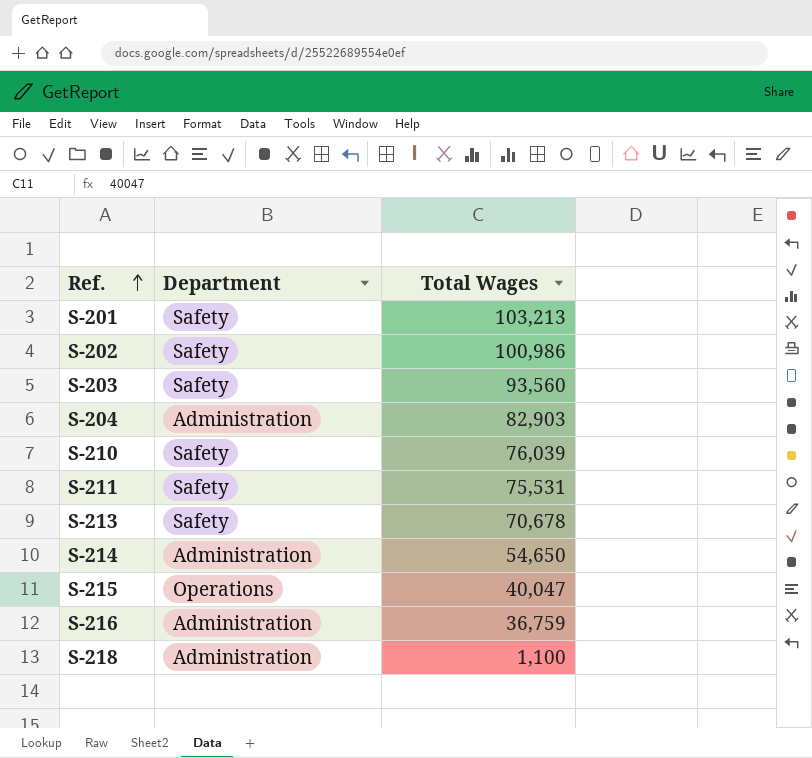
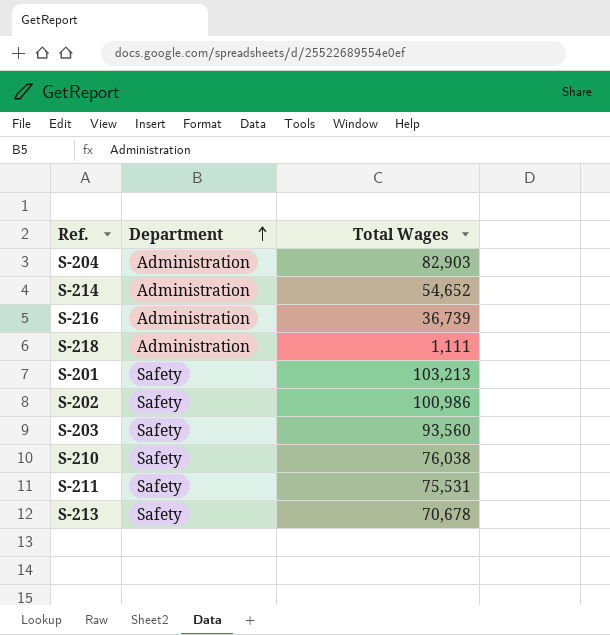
row order: Ref. ascending -> Department ascending
row S-215: Operations | 40,047 -> none
S-214 | Total Wages: 54,650 -> 54,652
S-216 | Total Wages: 36,759 -> 36,739
S-218 | Total Wages: 1,100 -> 1,111
S-210 | Total Wages: 76,039 -> 76,038

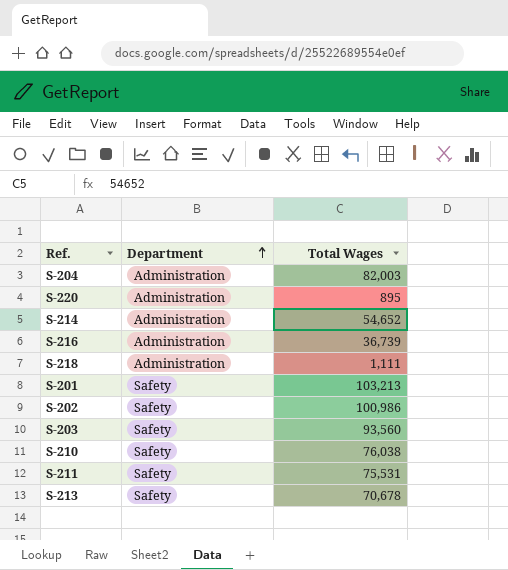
S-204 | Total Wages: 82,903 -> 82,003
row S-220: none -> Administration | 895

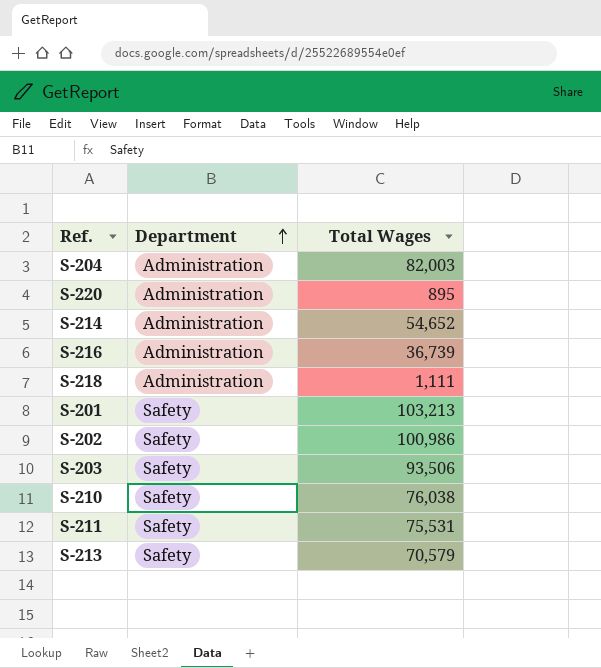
S-203 | Total Wages: 93,560 -> 93,506
S-213 | Total Wages: 70,678 -> 70,579

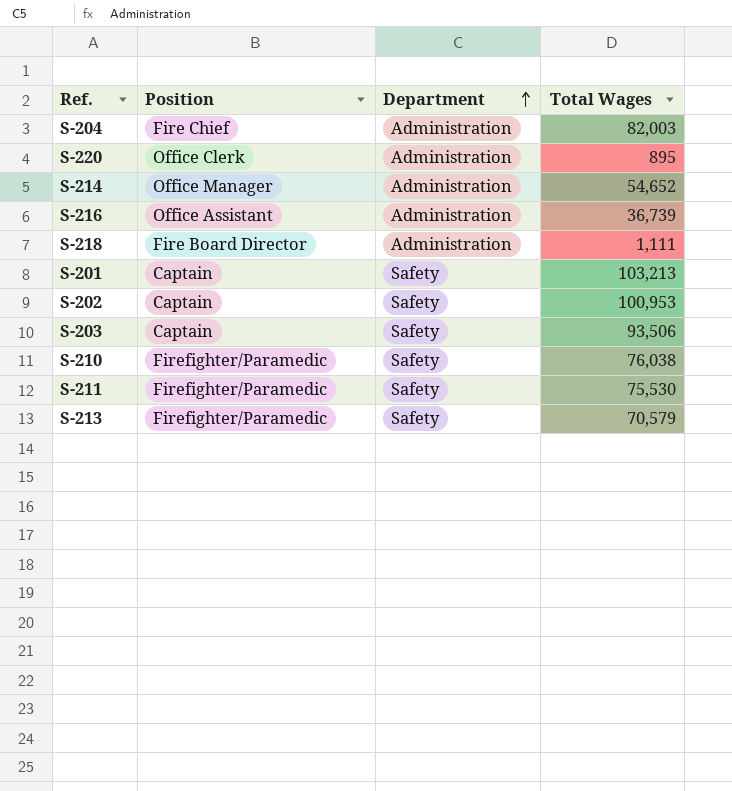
column Position | position: none -> 2
S-202 | Total Wages: 100,986 -> 100,953
S-211 | Total Wages: 75,531 -> 75,530

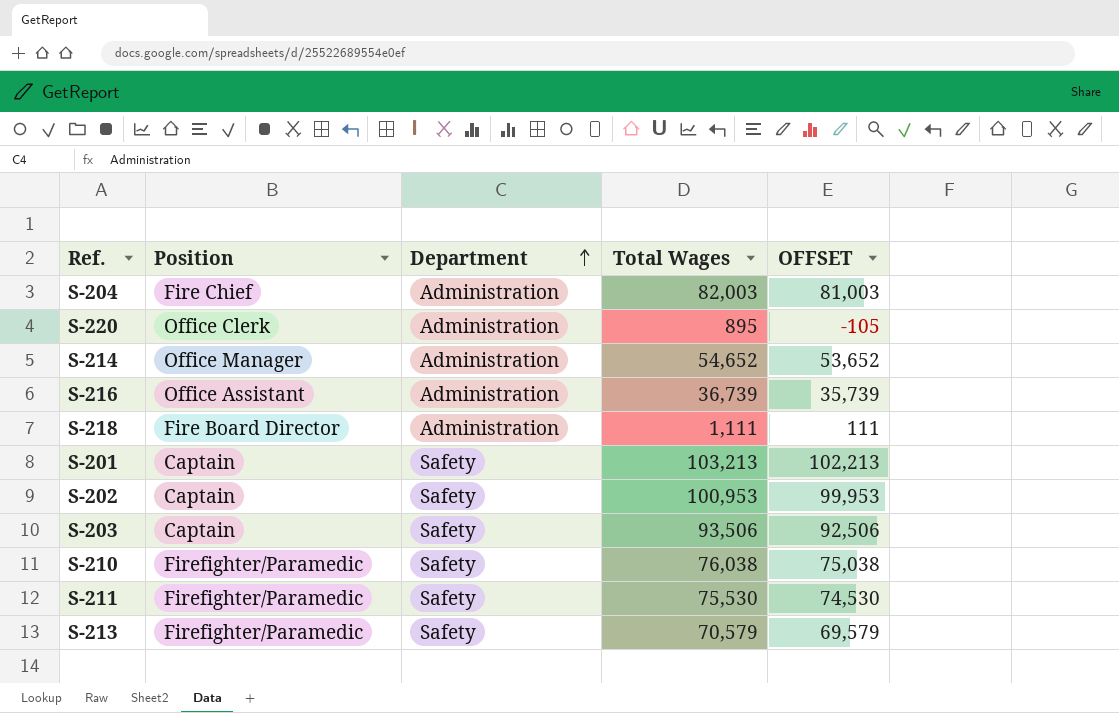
column OFFSET | formula: none -> [Total Wages] - 1000

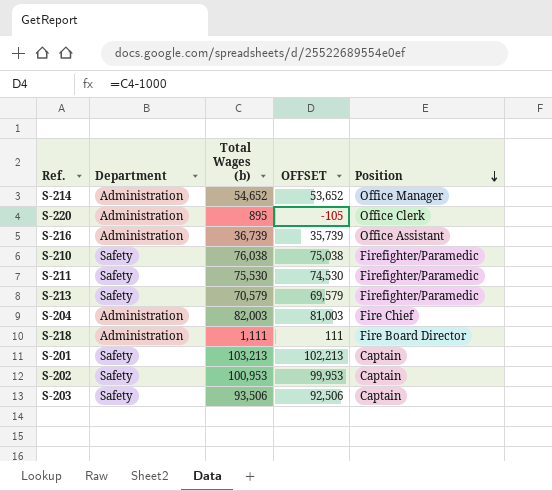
row order: Department ascending -> Position descending
column name: Total Wages -> Total Wages (b)
column Position | position: 2 -> 5

